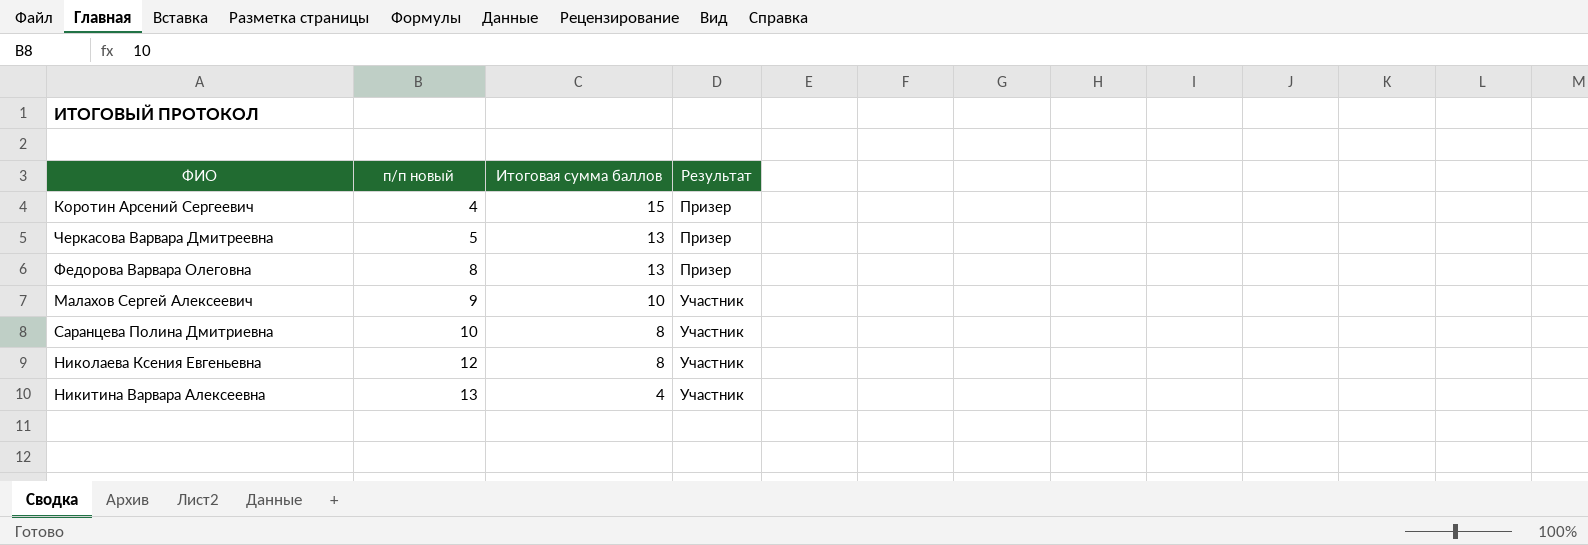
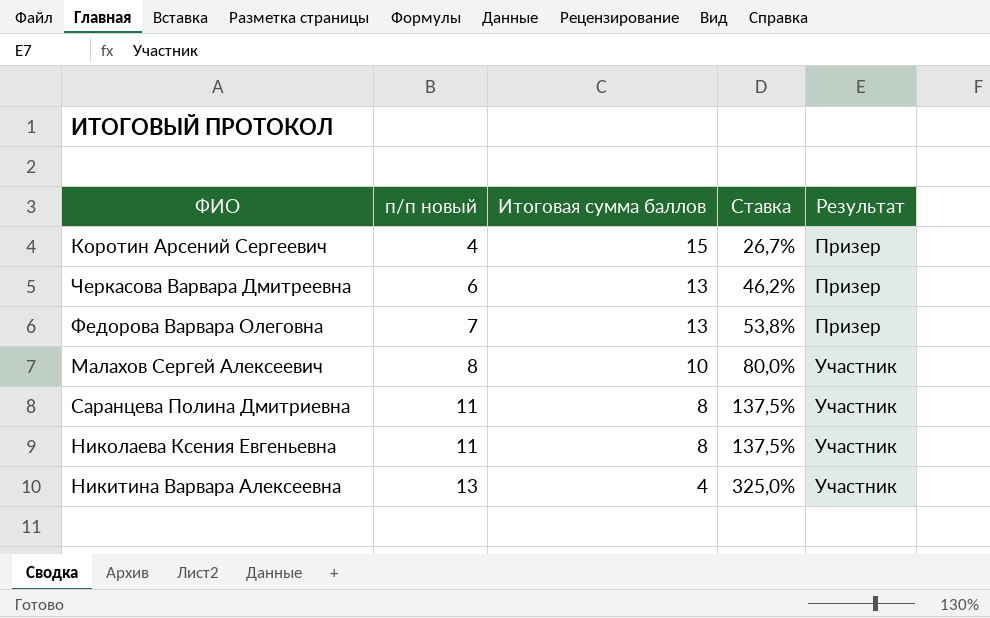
column Ставка | formula: none -> [п/п новый] / [Итоговая сумма баллов]
Черкасова Варвара Дмитреевна | п/п новый: 5 -> 6
Федорова Варвара Олеговна | п/п новый: 8 -> 7
Малахов Сергей Алексеевич | п/п новый: 9 -> 8
Саранцева Полина Дмитриевна | п/п новый: 10 -> 11
Николаева Ксения Евгеньевна | п/п новый: 12 -> 11

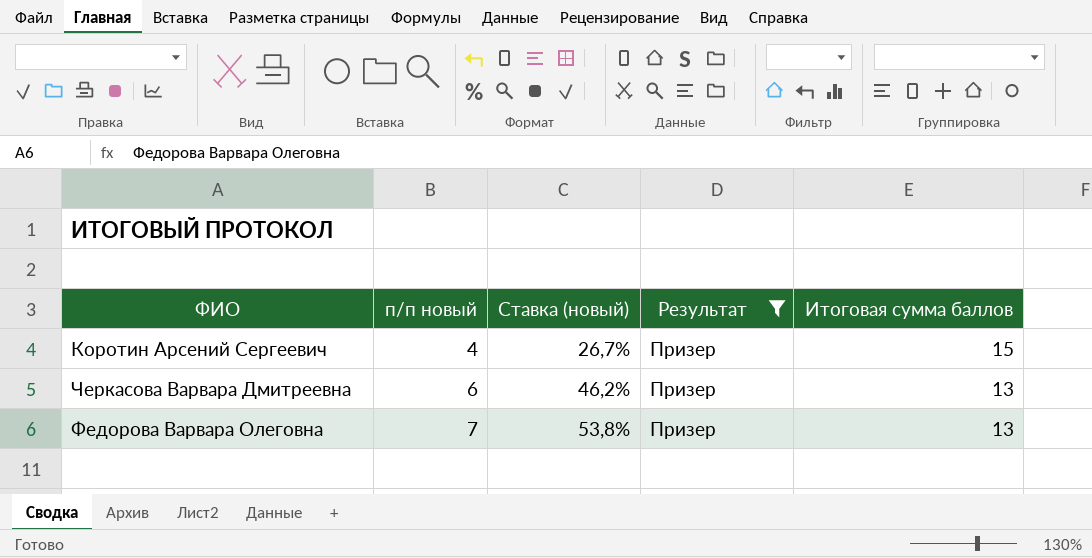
filter: none -> Результат = Призер
column name: Ставка -> Ставка (новый)
column Итоговая сумма баллов | position: 3 -> 5

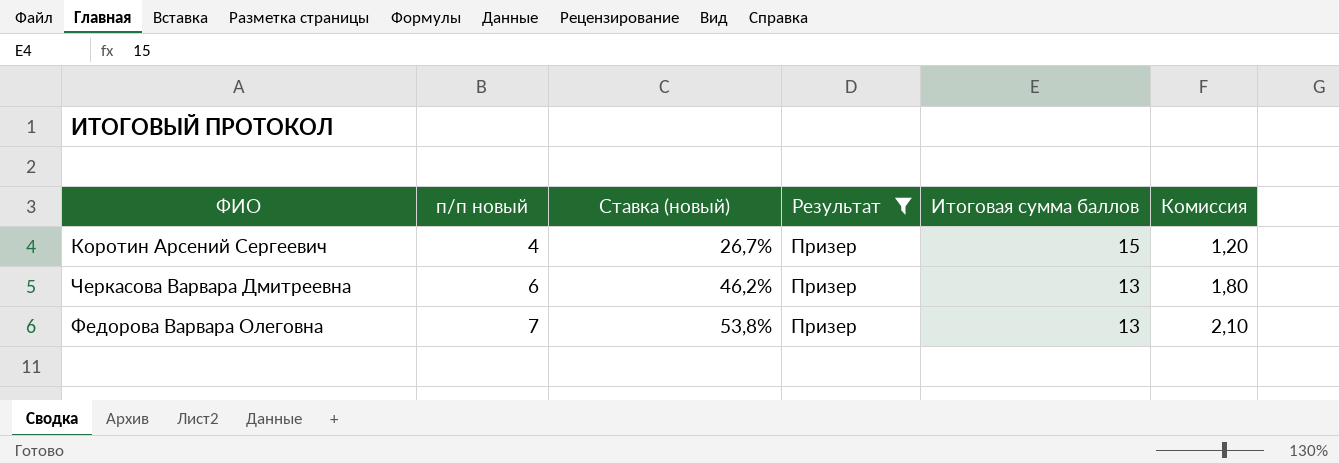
column Комиссия | formula: none -> [п/п новый] * 0,3

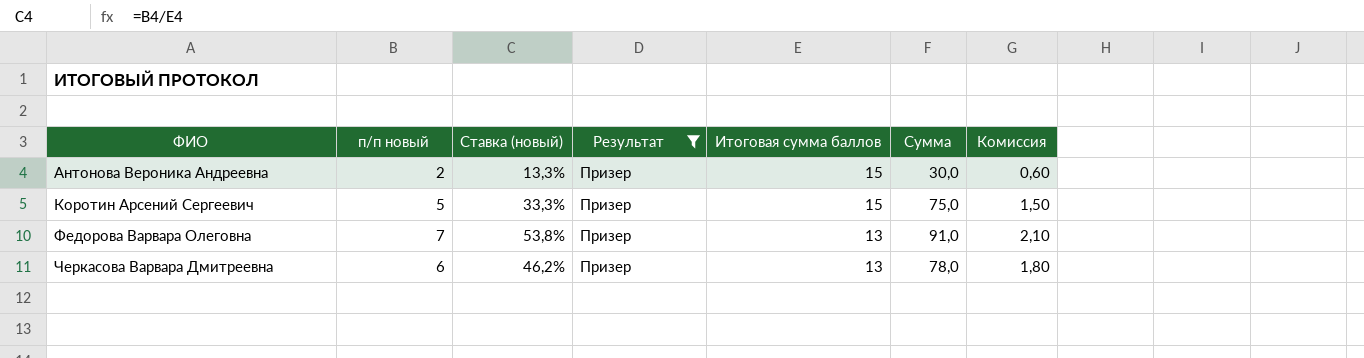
row order: п/п новый ascending -> ФИО ascending
column Сумма | formula: none -> [п/п новый] * [Итоговая сумма баллов]
row Антонова Вероника Андреевна: none -> 2 | 13,3% | Призер | 15 | 30,0 | 0,60
Коротин Арсений Сергеевич | п/п новый: 4 -> 5
Коротин Арсений Сергеевич | Ставка (новый): 26,7% -> 33,3%
Коротин Арсений Сергеевич | Комиссия: 1,20 -> 1,50

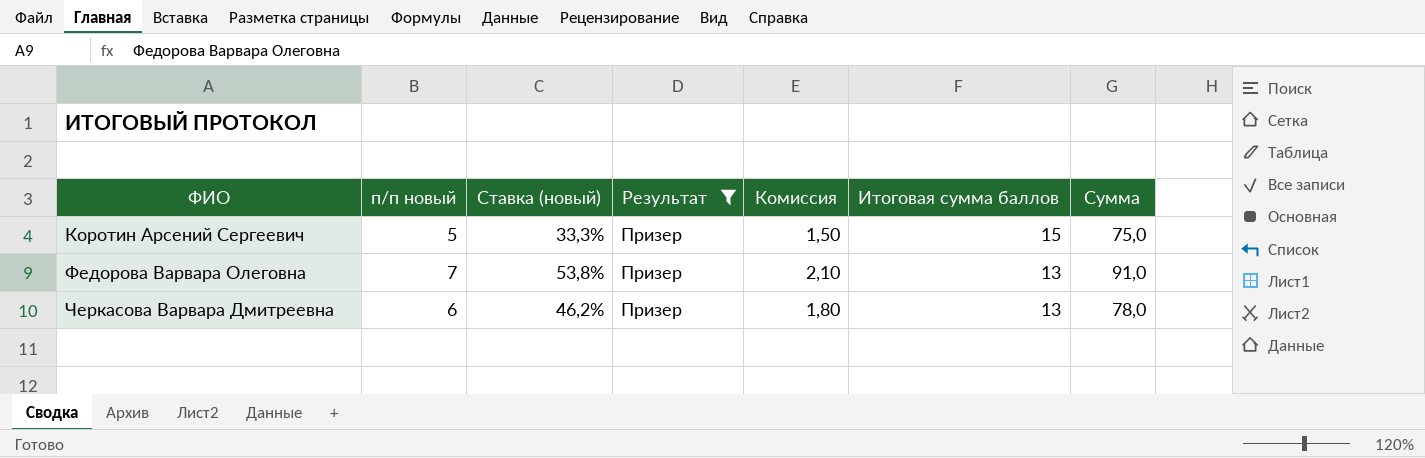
column Комиссия | position: 7 -> 5
row Антонова Вероника Андреевна: 2 | 13,3% | Призер | 15 | 30,0 | 0,60 -> none

